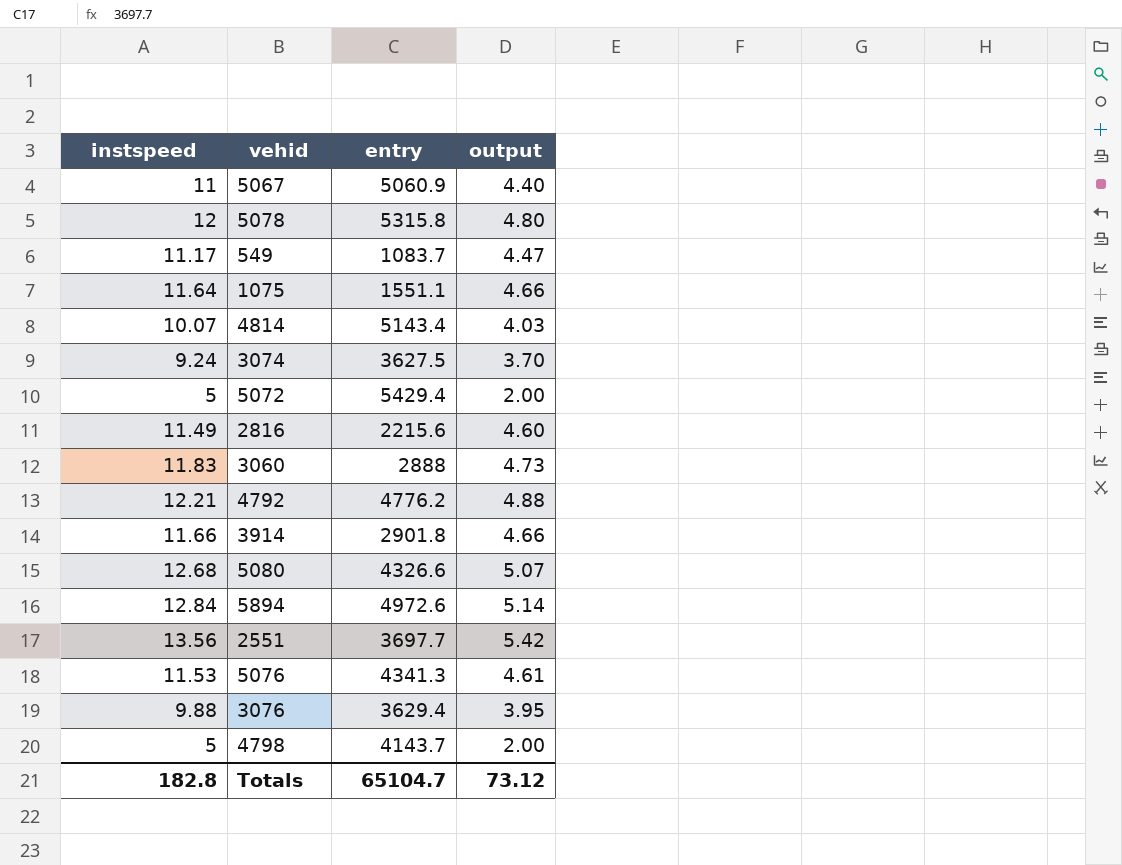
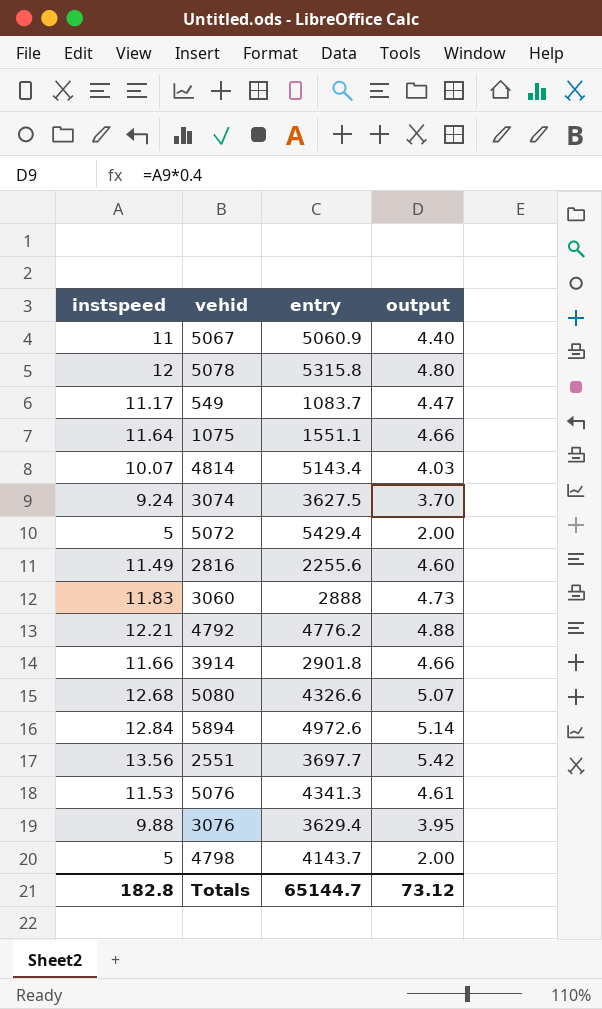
2816 | entry: 2215.6 -> 2255.6
Totals | entry: 65104.7 -> 65144.7

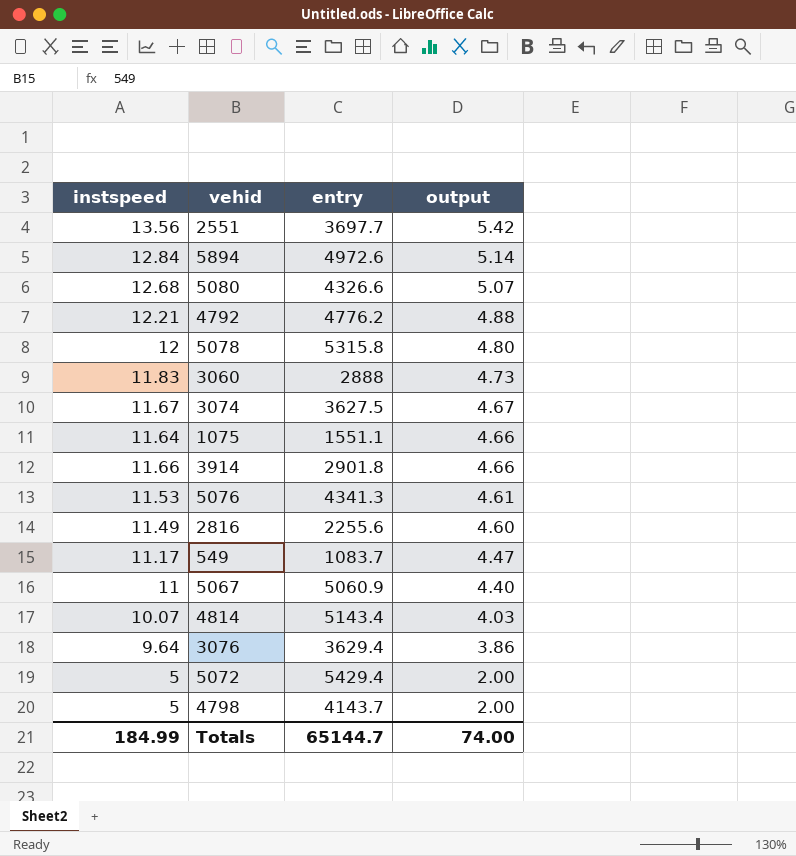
row order: none -> output descending
3074 | instspeed: 9.24 -> 11.67
3074 | output: 3.70 -> 4.67
3076 | instspeed: 9.88 -> 9.64
3076 | output: 3.95 -> 3.86
Totals | instspeed: 182.8 -> 184.99
Totals | output: 73.12 -> 74.00

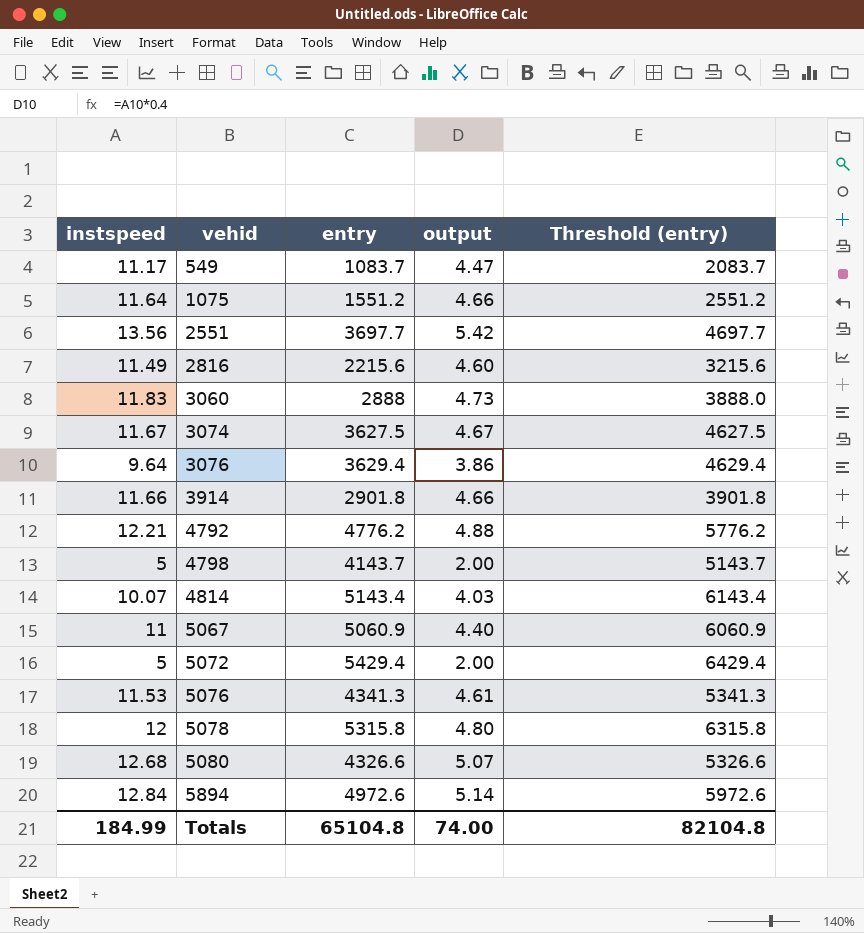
row order: output descending -> vehid ascending
column Threshold (entry) | formula: none -> [entry] + 1000
1075 | entry: 1551.1 -> 1551.2
2816 | entry: 2255.6 -> 2215.6
Totals | entry: 65144.7 -> 65104.8

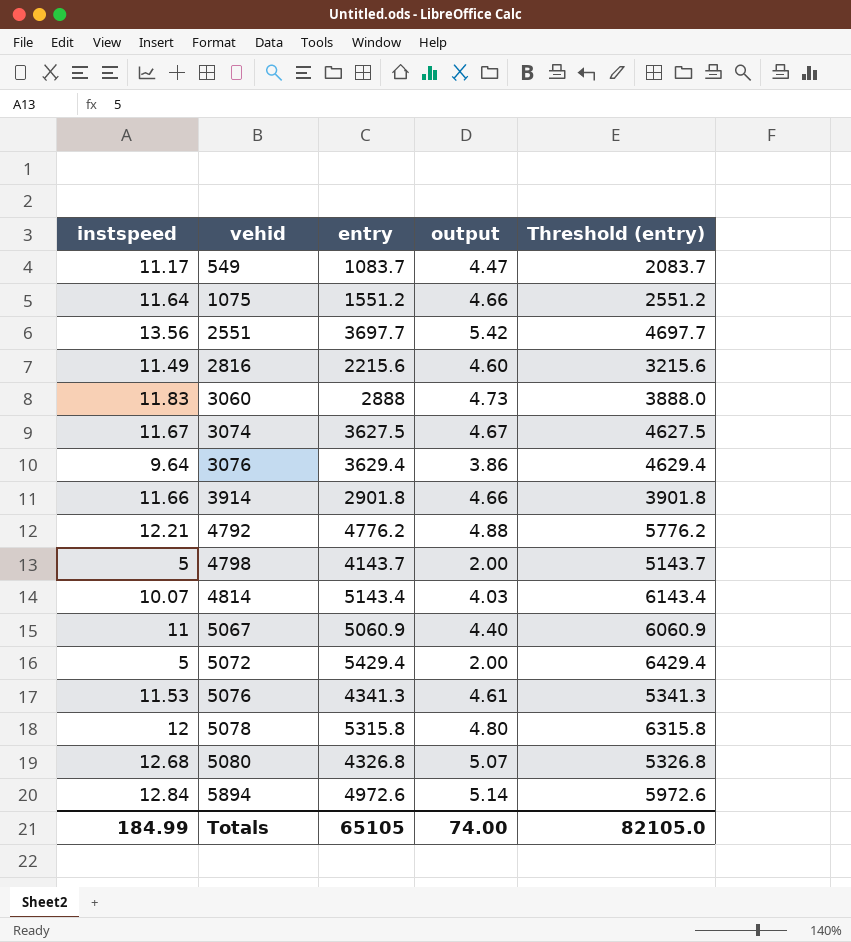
5080 | entry: 4326.6 -> 4326.8
5080 | Threshold (entry): 5326.6 -> 5326.8
Totals | entry: 65104.8 -> 65105
Totals | Threshold (entry): 82104.8 -> 82105.0

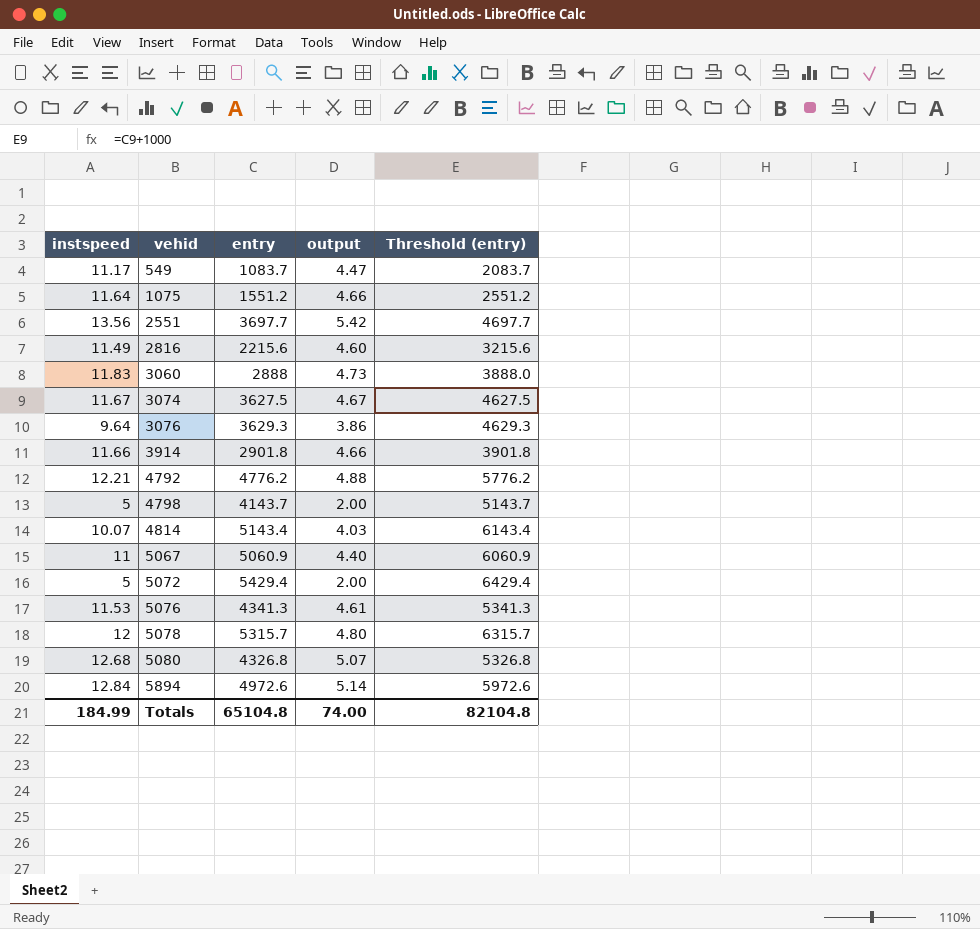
3076 | entry: 3629.4 -> 3629.3
3076 | Threshold (entry): 4629.4 -> 4629.3
5078 | entry: 5315.8 -> 5315.7
5078 | Threshold (entry): 6315.8 -> 6315.7
Totals | entry: 65105 -> 65104.8
Totals | Threshold (entry): 82105.0 -> 82104.8

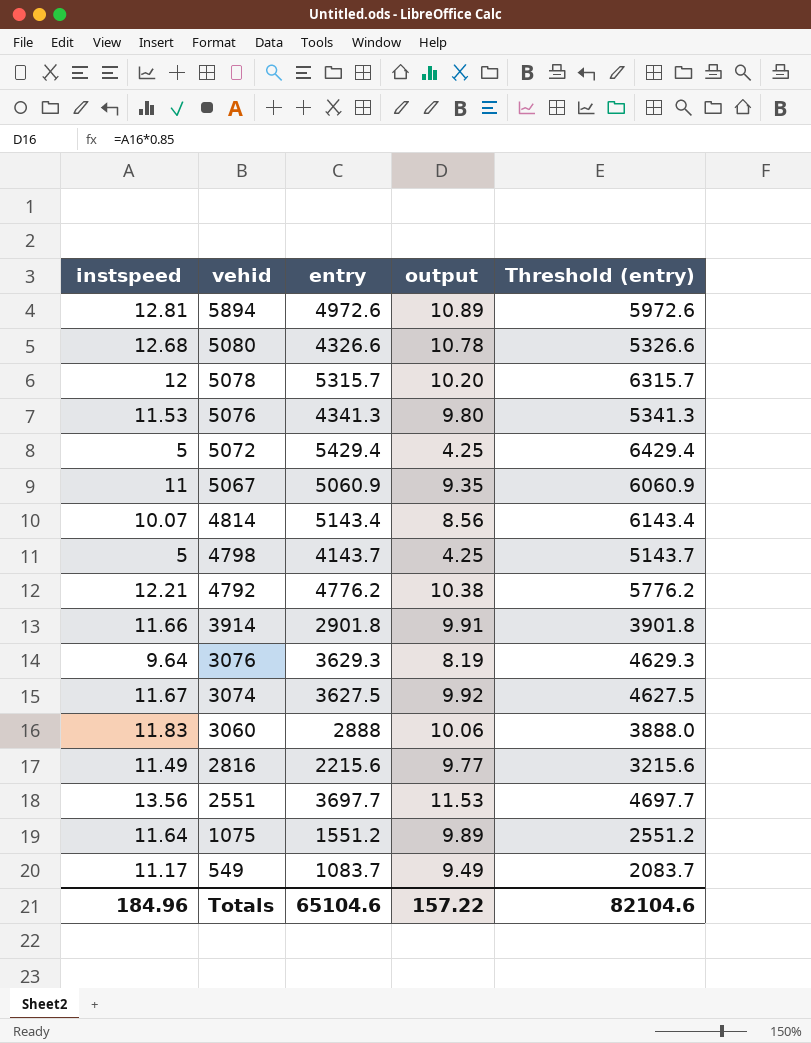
row order: vehid ascending -> vehid descending
column output | formula: [instspeed] * 0.4 -> [instspeed] * 0.85
5894 | instspeed: 12.84 -> 12.81
5080 | entry: 4326.8 -> 4326.6
5080 | Threshold (entry): 5326.8 -> 5326.6
Totals | instspeed: 184.99 -> 184.96
Totals | entry: 65104.8 -> 65104.6
Totals | output: 74.00 -> 157.22
Totals | Threshold (entry): 82104.8 -> 82104.6

